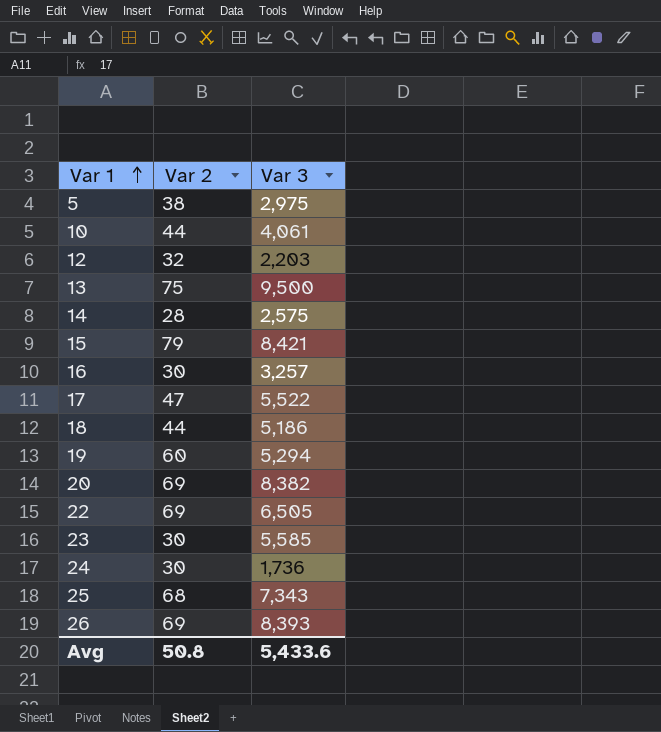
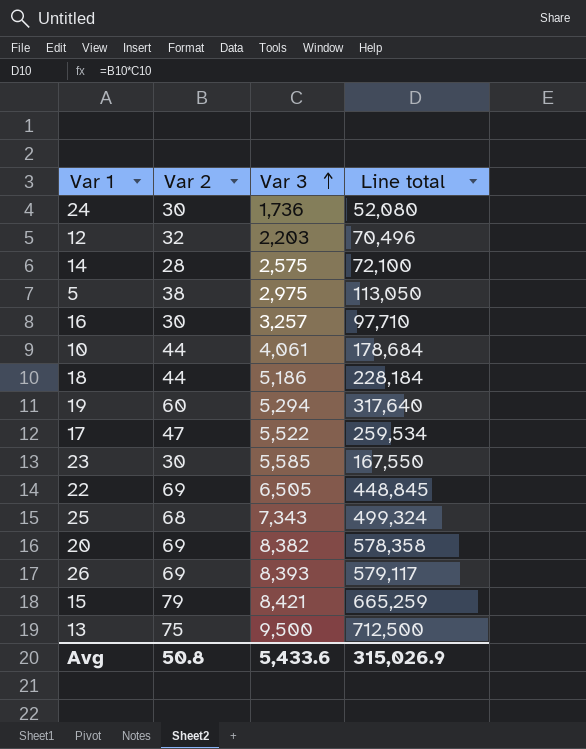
row order: Var 1 ascending -> Var 3 ascending
column Line total | formula: none -> [Var 2] * [Var 3]

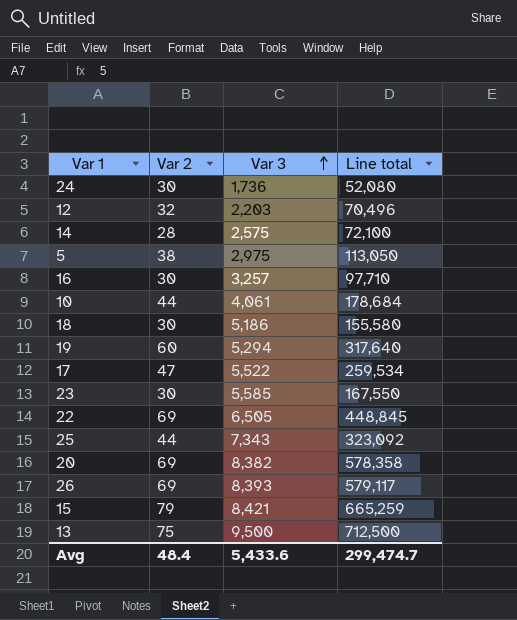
18 | Var 2: 44 -> 30
18 | Line total: 228,184 -> 155,580
25 | Var 2: 68 -> 44
25 | Line total: 499,324 -> 323,092
Avg | Var 2: 50.8 -> 48.4
Avg | Line total: 315,026.9 -> 299,474.7

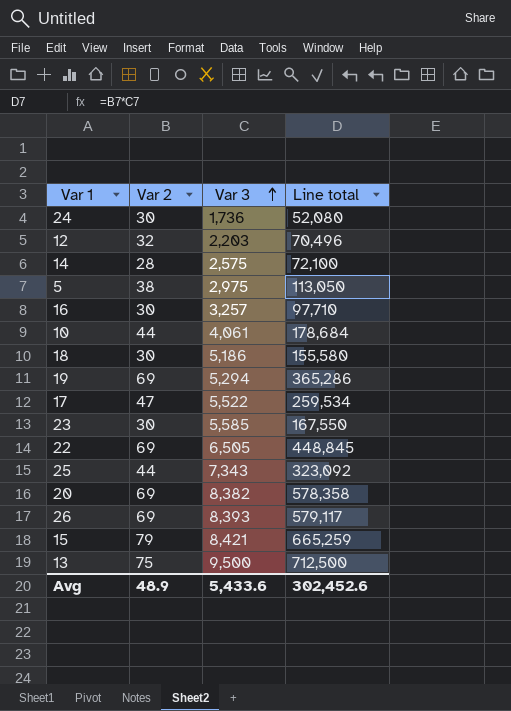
19 | Var 2: 60 -> 69
19 | Line total: 317,640 -> 365,286
Avg | Var 2: 48.4 -> 48.9
Avg | Line total: 299,474.7 -> 302,452.6

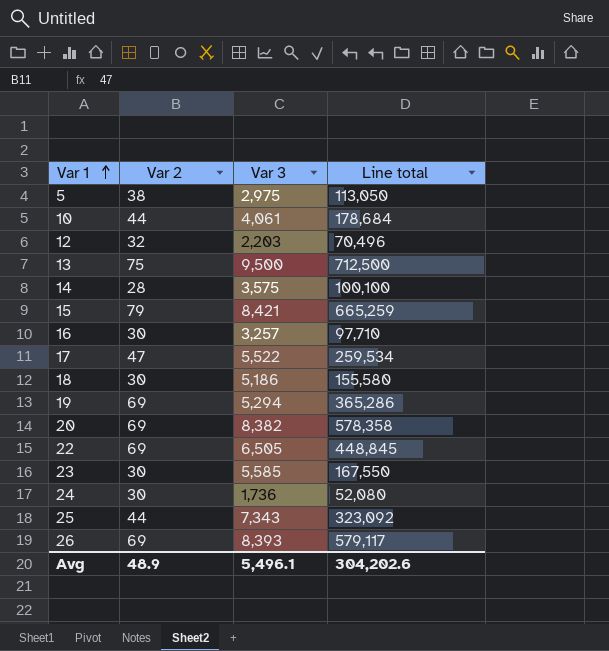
row order: Var 3 ascending -> Var 1 ascending
14 | Var 3: 2,575 -> 3,575
14 | Line total: 72,100 -> 100,100
Avg | Var 3: 5,433.6 -> 5,496.1
Avg | Line total: 302,452.6 -> 304,202.6

